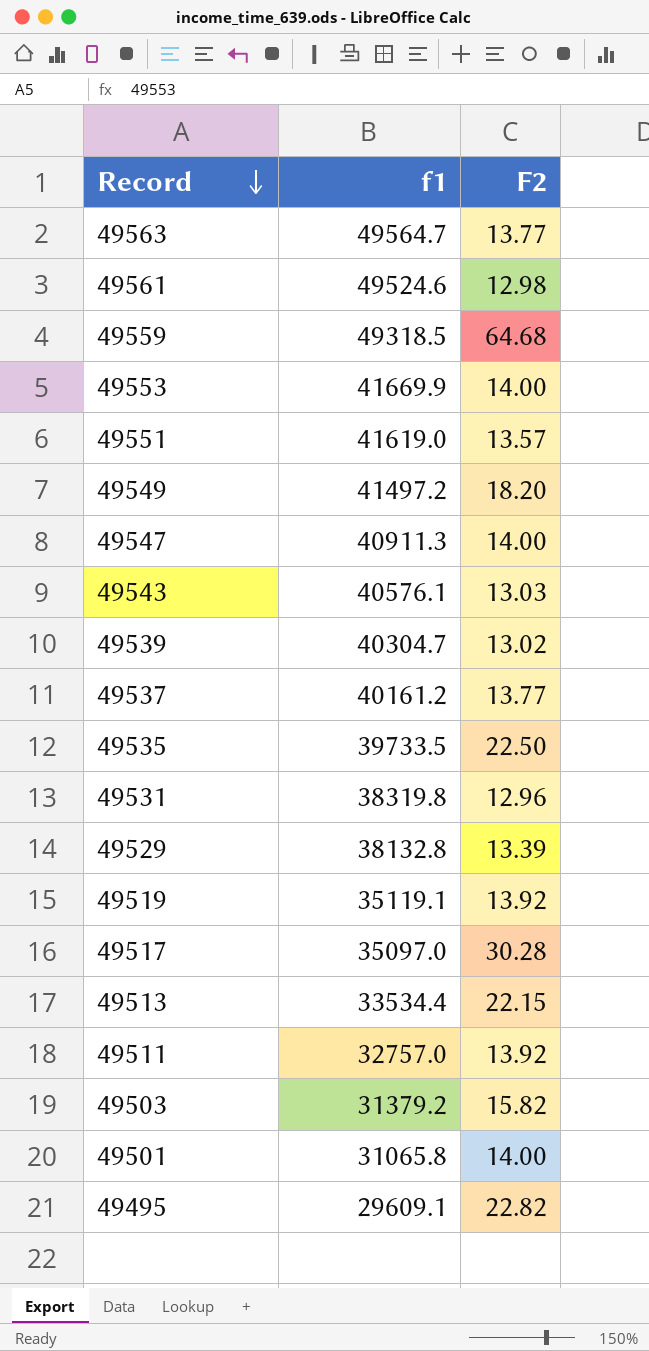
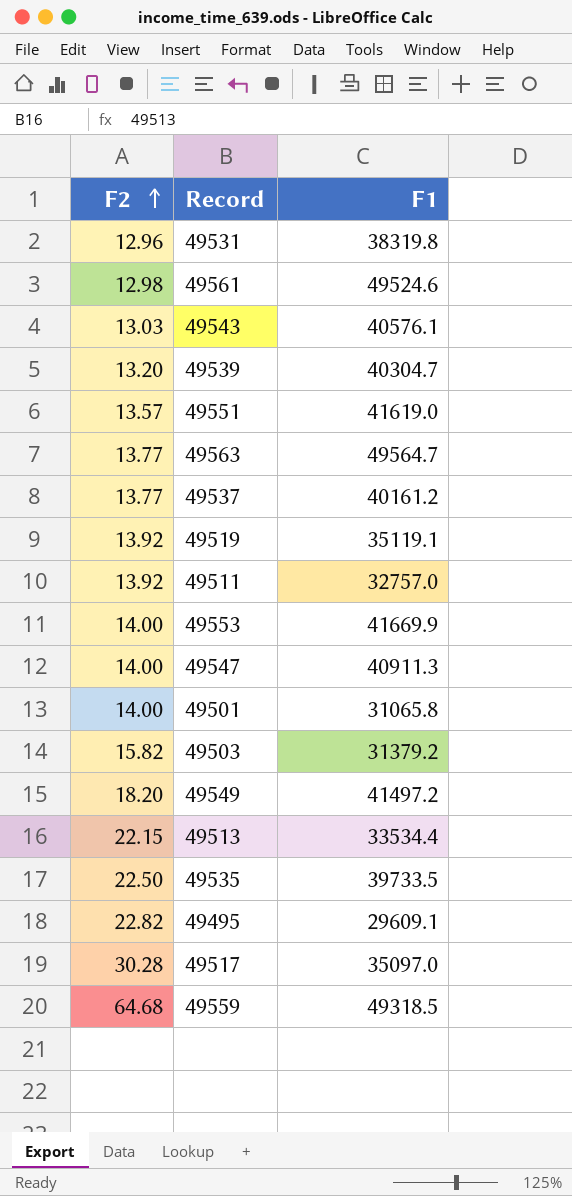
row order: Record descending -> F2 ascending
column F2 | position: 3 -> 1
column name: f1 -> F1
row 49529: 38132.8 | 13.39 -> none
49539 | F2: 13.02 -> 13.20

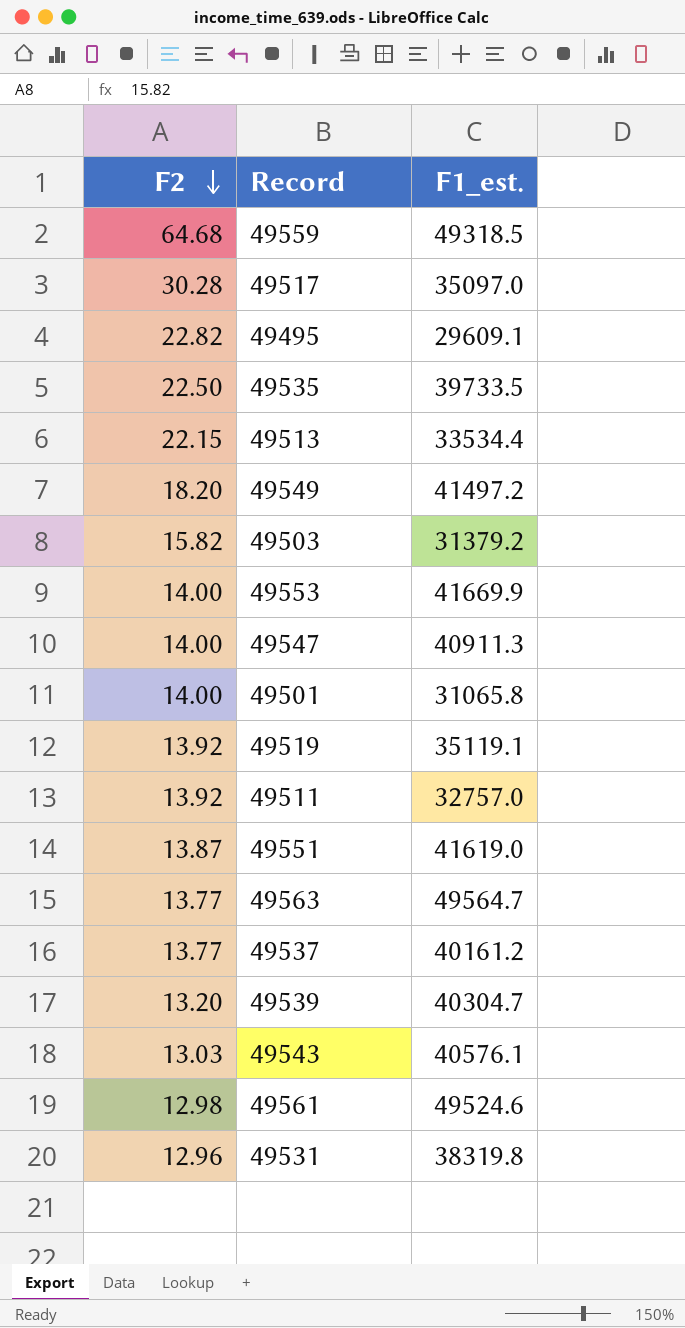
row order: F2 ascending -> F2 descending
column name: F1 -> F1_est.
49551 | F2: 13.57 -> 13.87

